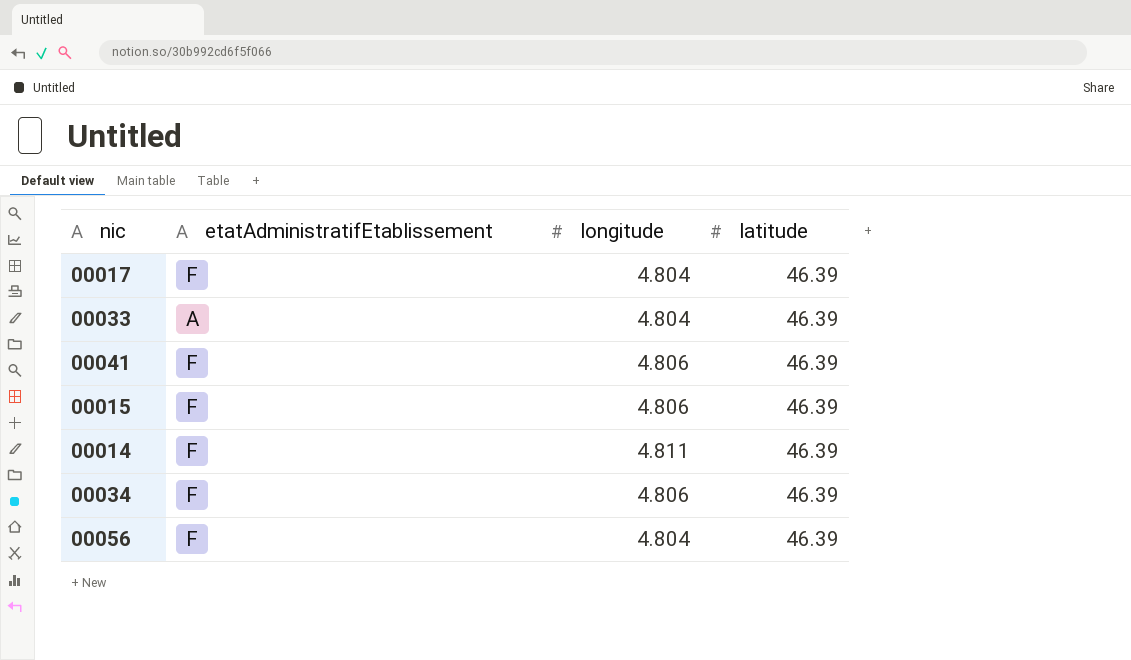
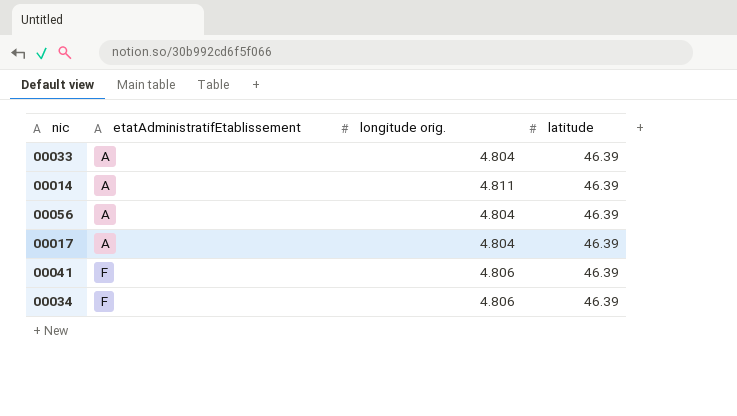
row order: none -> etatAdministratifEtablissement ascending
column name: longitude -> longitude orig.
row 00015: F | 4.806 | 46.39 -> none
00014 | etatAdministratifEtablissement: F -> A
00056 | etatAdministratifEtablissement: F -> A
00017 | etatAdministratifEtablissement: F -> A

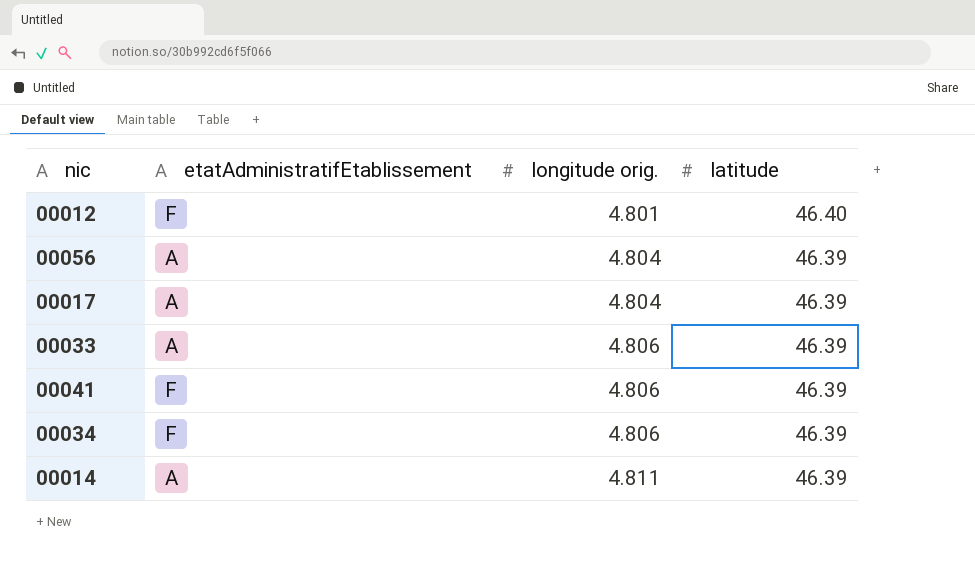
row order: etatAdministratifEtablissement ascending -> longitude orig. ascending
row 00012: none -> F | 4.801 | 46.40
00033 | longitude orig.: 4.804 -> 4.806

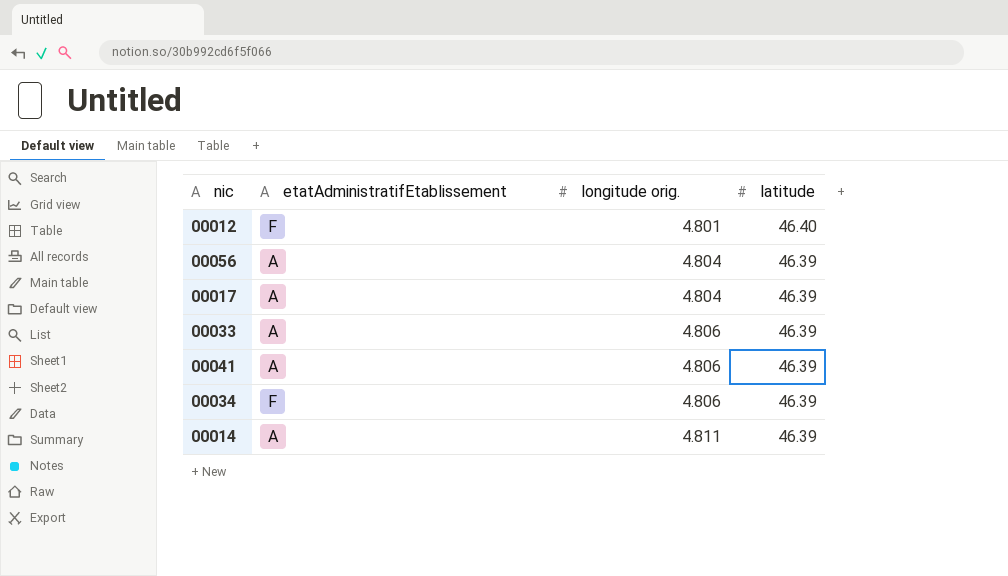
00041 | etatAdministratifEtablissement: F -> A

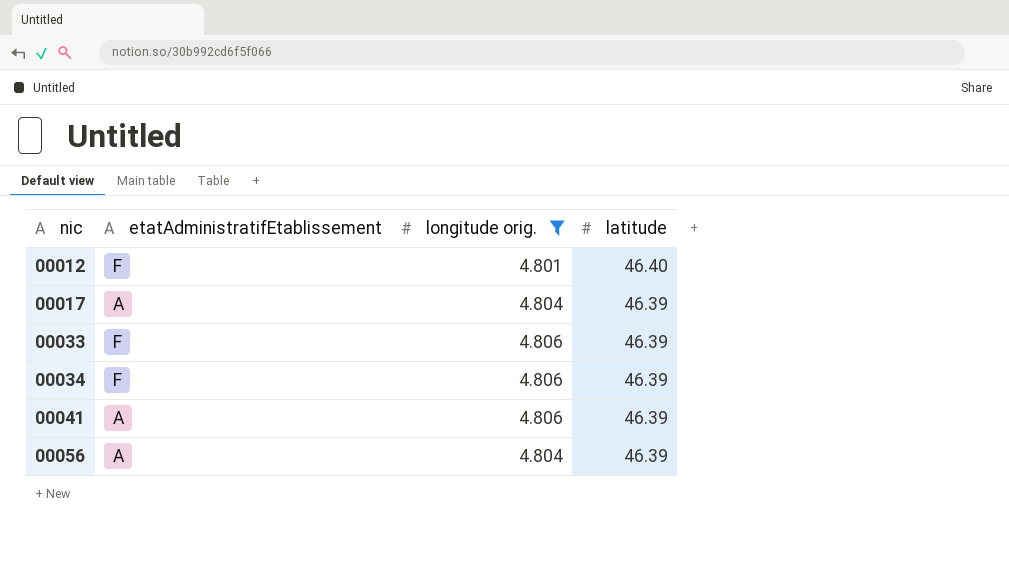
filter: none -> longitude orig. != 4.811
row order: longitude orig. ascending -> nic ascending
00033 | etatAdministratifEtablissement: A -> F

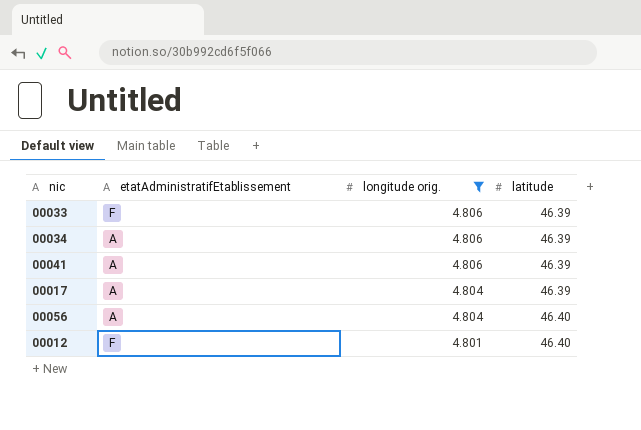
row order: nic ascending -> longitude orig. descending
00034 | etatAdministratifEtablissement: F -> A
00056 | latitude: 46.39 -> 46.40

